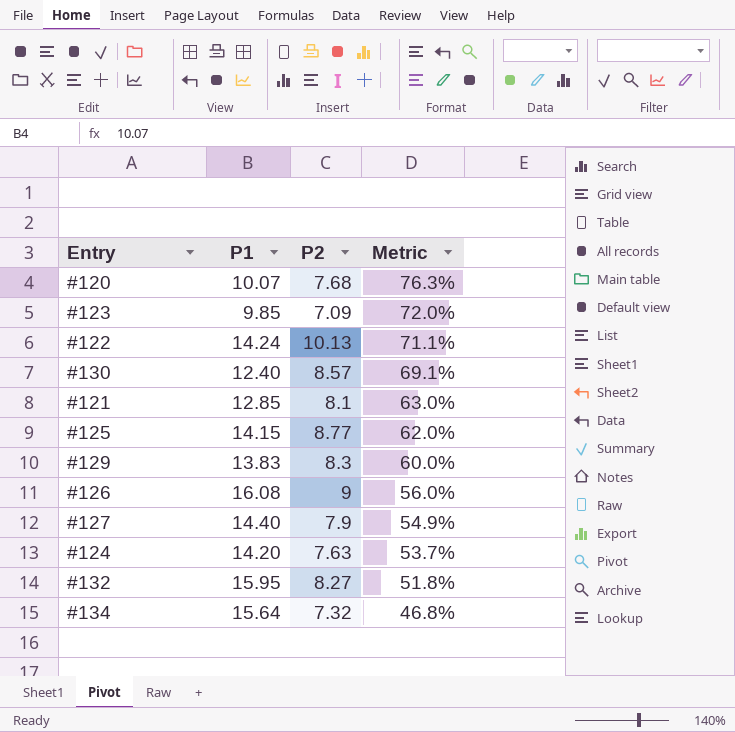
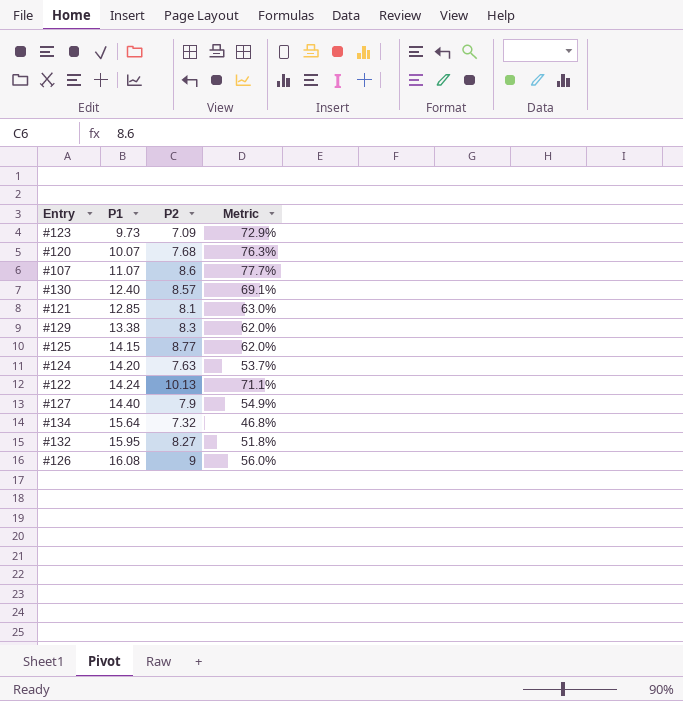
row order: Metric descending -> P1 ascending
#123 | P1: 9.85 -> 9.73
#123 | Metric: 72.0% -> 72.9%
row #107: none -> 11.07 | 8.6 | 77.7%
#129 | P1: 13.83 -> 13.38
#129 | Metric: 60.0% -> 62.0%

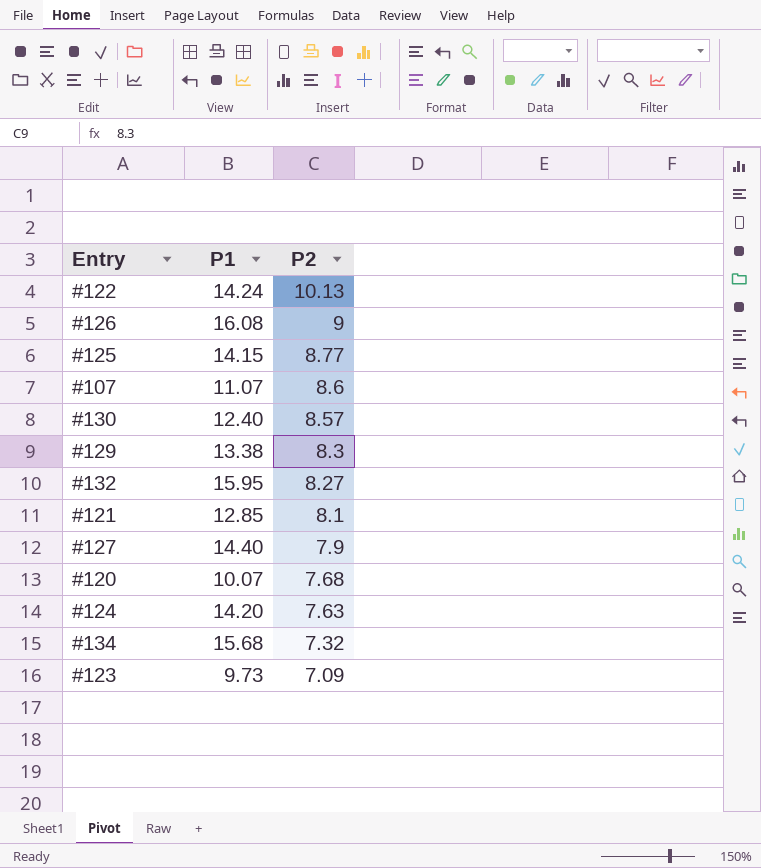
row order: P1 ascending -> P2 descending
column Metric | formula: [P2] / [P1] -> none
#134 | P1: 15.64 -> 15.68

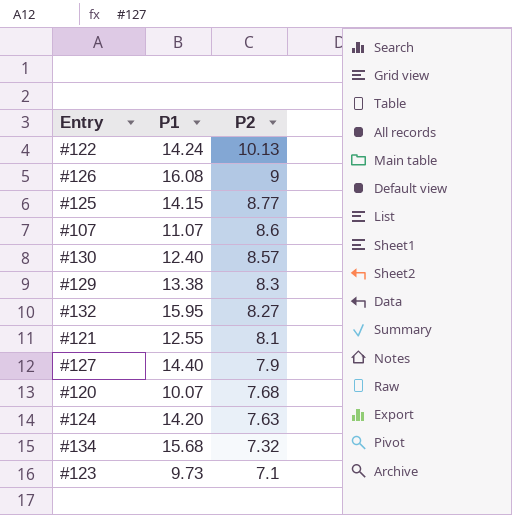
#121 | P1: 12.85 -> 12.55
#123 | P2: 7.09 -> 7.1

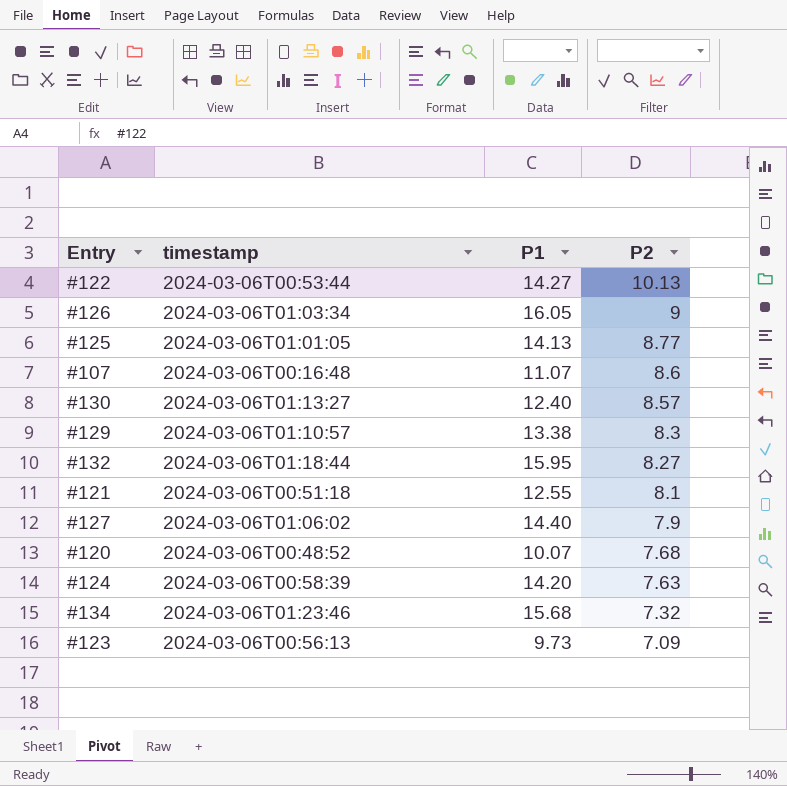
column timestamp | position: none -> 2
#122 | P1: 14.24 -> 14.27
#126 | P1: 16.08 -> 16.05
#125 | P1: 14.15 -> 14.13
#123 | P2: 7.1 -> 7.09

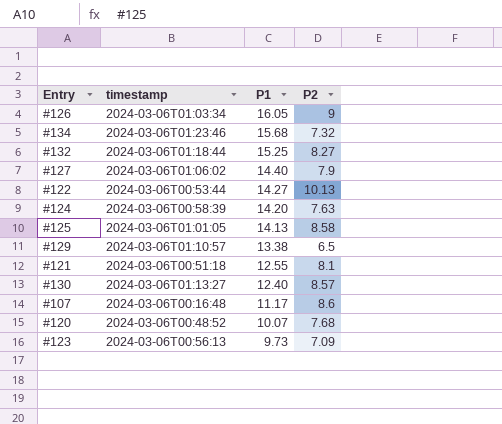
row order: P2 descending -> P1 descending
#132 | P1: 15.95 -> 15.25
#125 | P2: 8.77 -> 8.58
#129 | P2: 8.3 -> 6.5
#107 | P1: 11.07 -> 11.17

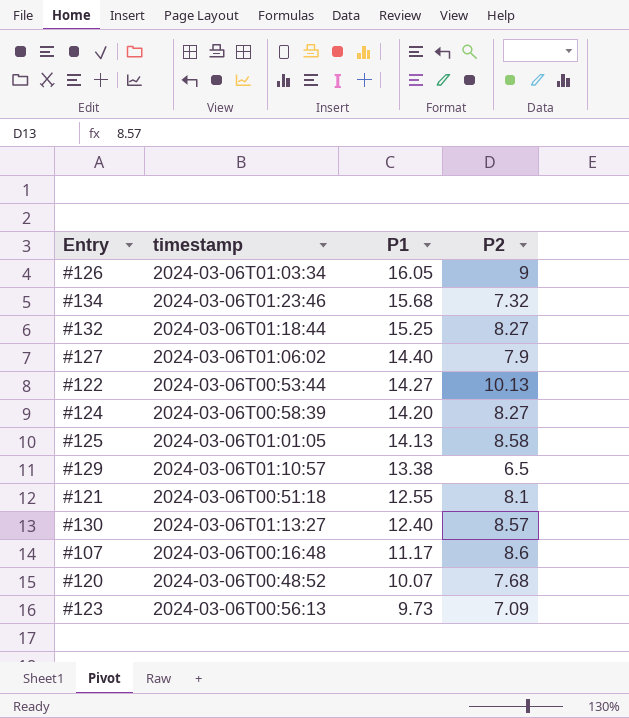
#124 | P2: 7.63 -> 8.27

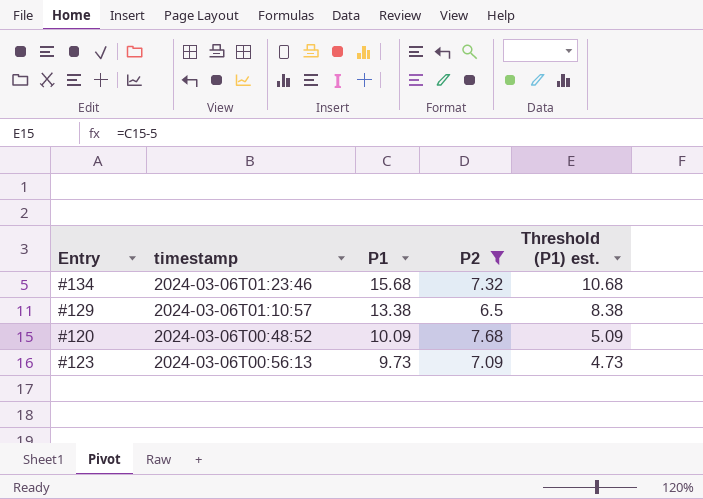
filter: none -> P2 <= 7.68
column Threshold (P1) est. | formula: none -> [P1] - 5
#120 | P1: 10.07 -> 10.09

